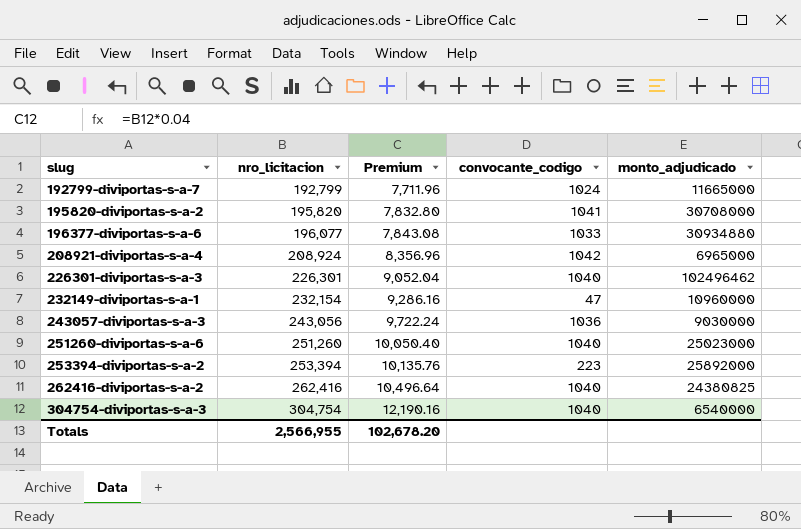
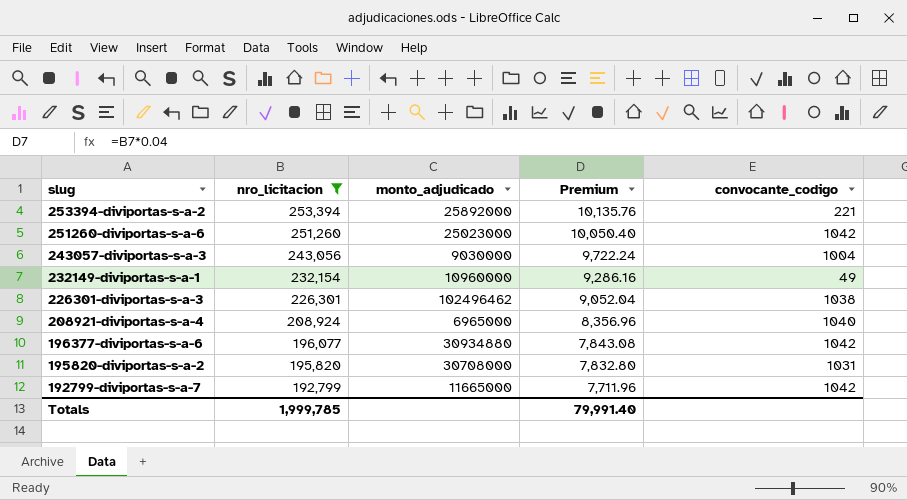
filter: none -> nro_licitacion <= 253,394
row order: slug ascending -> slug descending
column monto_adjudicado | position: 5 -> 3
253394-diviportas-s-a-2 | convocante_codigo: 223 -> 221
251260-diviportas-s-a-6 | convocante_codigo: 1040 -> 1042
243057-diviportas-s-a-3 | convocante_codigo: 1036 -> 1004
232149-diviportas-s-a-1 | convocante_codigo: 47 -> 49
226301-diviportas-s-a-3 | convocante_codigo: 1040 -> 1038
208921-diviportas-s-a-4 | convocante_codigo: 1042 -> 1040
196377-diviportas-s-a-6 | convocante_codigo: 1033 -> 1042
195820-diviportas-s-a-2 | convocante_codigo: 1041 -> 1031
192799-diviportas-s-a-7 | convocante_codigo: 1024 -> 1042
Totals | nro_licitacion: 2,566,955 -> 1,999,785
Totals | Premium: 102,678.20 -> 79,991.40

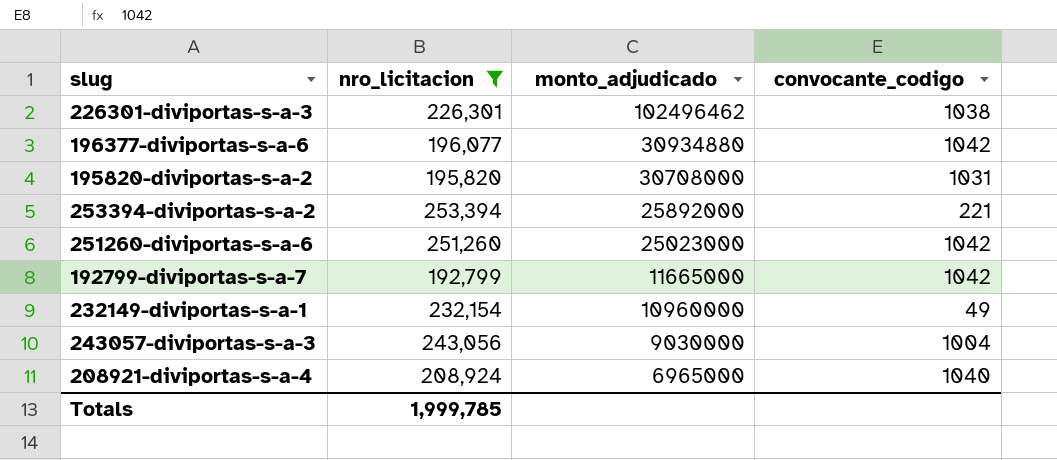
row order: slug descending -> monto_adjudicado descending
column Premium | formula: [nro_licitacion] * 0.04 -> none

